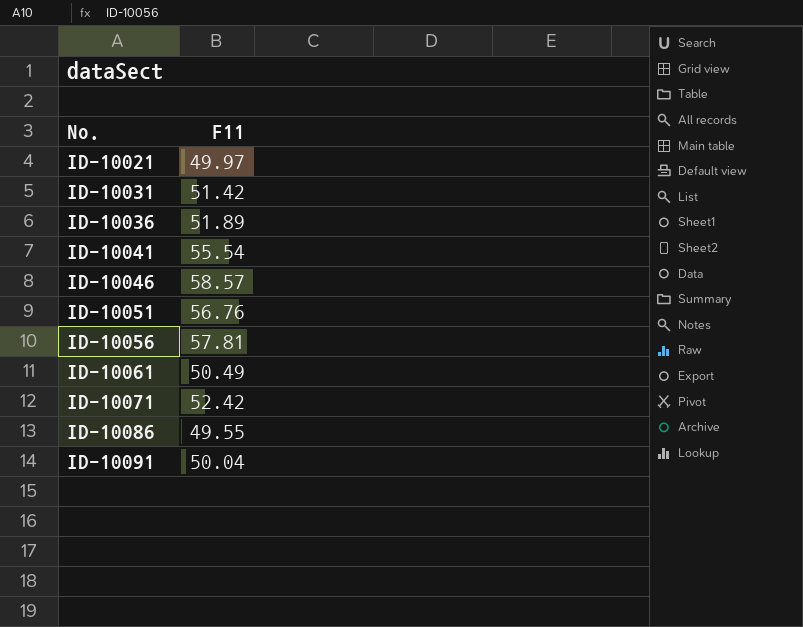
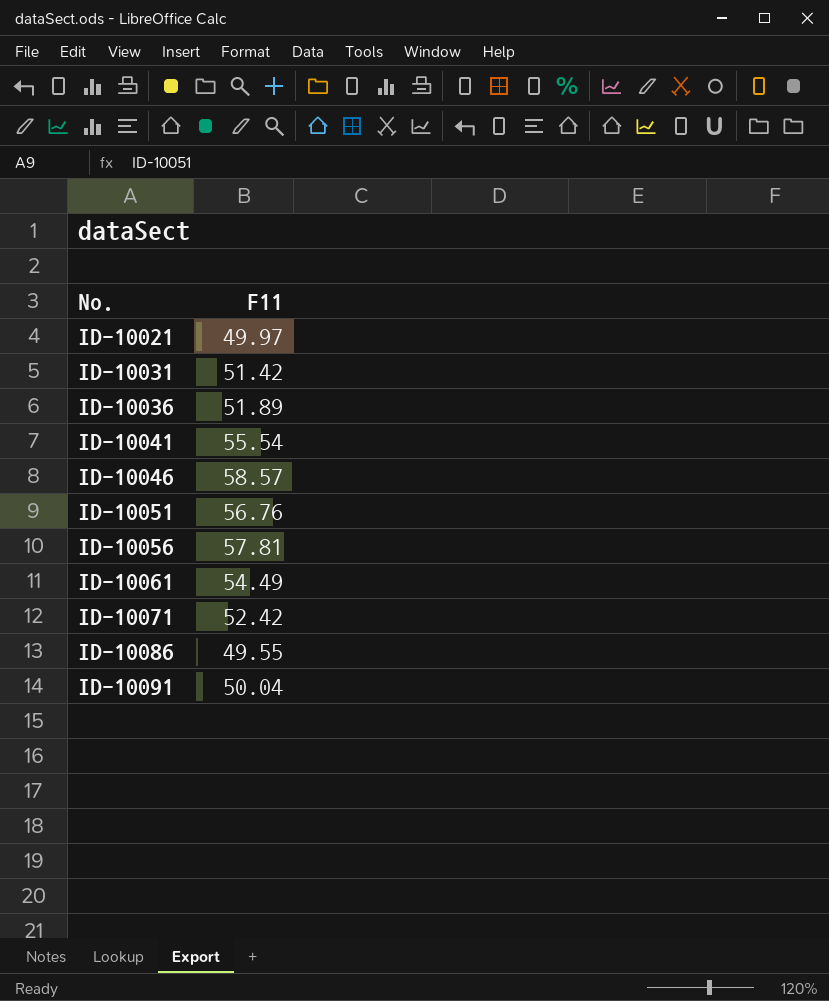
ID-10061 | F11: 50.49 -> 54.49

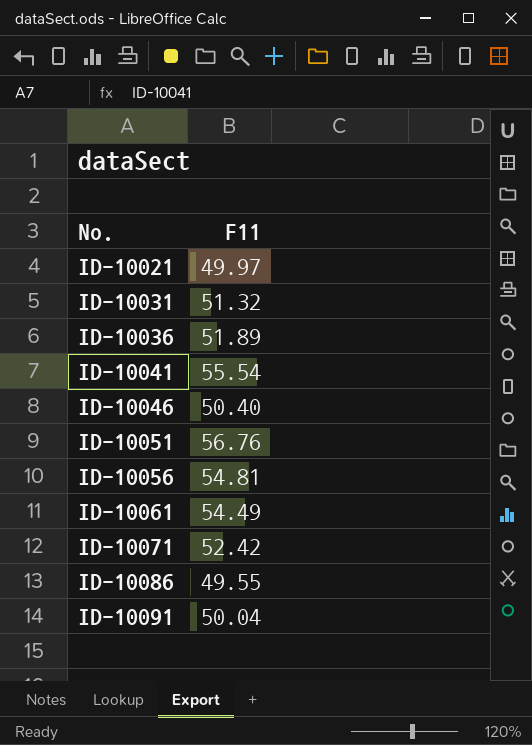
ID-10031 | F11: 51.42 -> 51.32
ID-10046 | F11: 58.57 -> 50.40
ID-10056 | F11: 57.81 -> 54.81

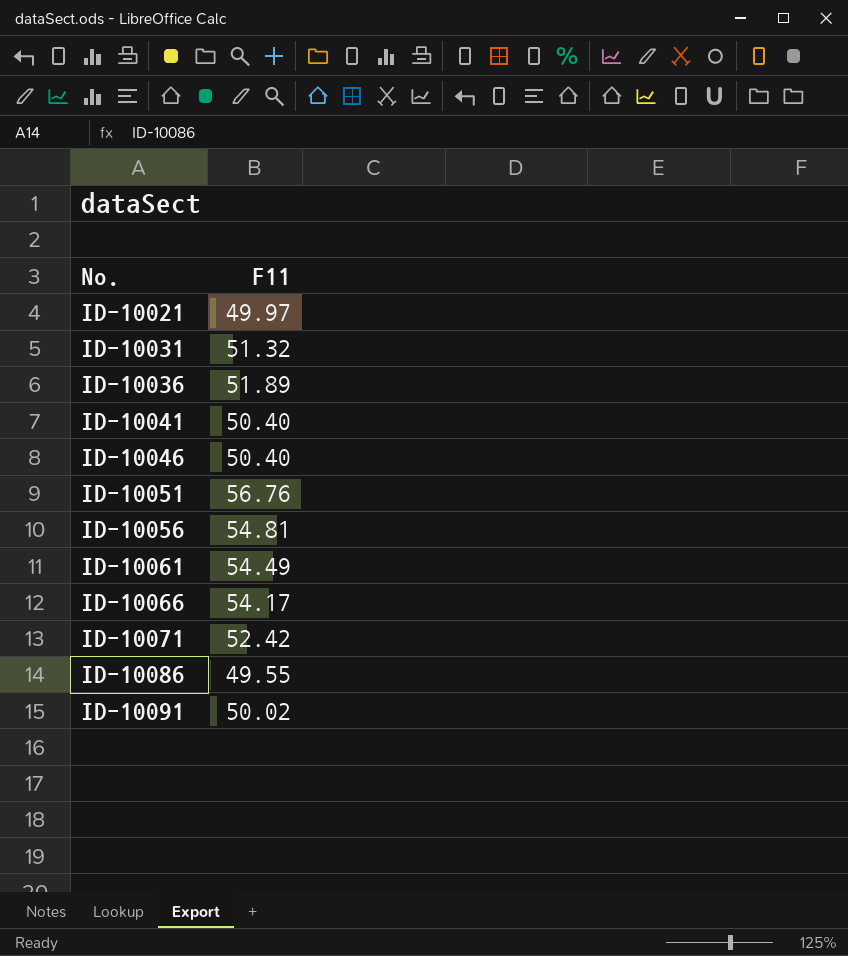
ID-10041 | F11: 55.54 -> 50.40
row ID-10066: none -> 54.17
ID-10091 | F11: 50.04 -> 50.02

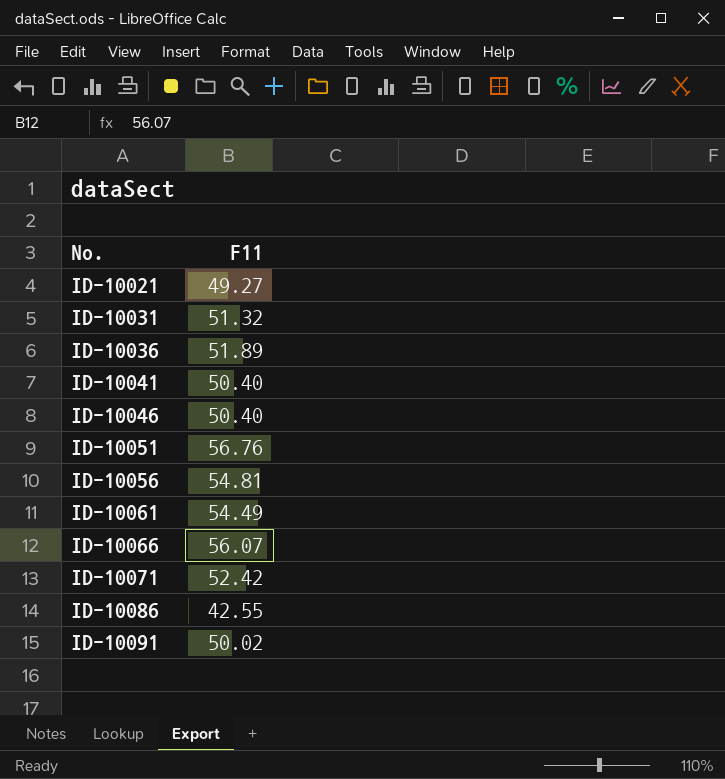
ID-10021 | F11: 49.97 -> 49.27
ID-10066 | F11: 54.17 -> 56.07
ID-10086 | F11: 49.55 -> 42.55

